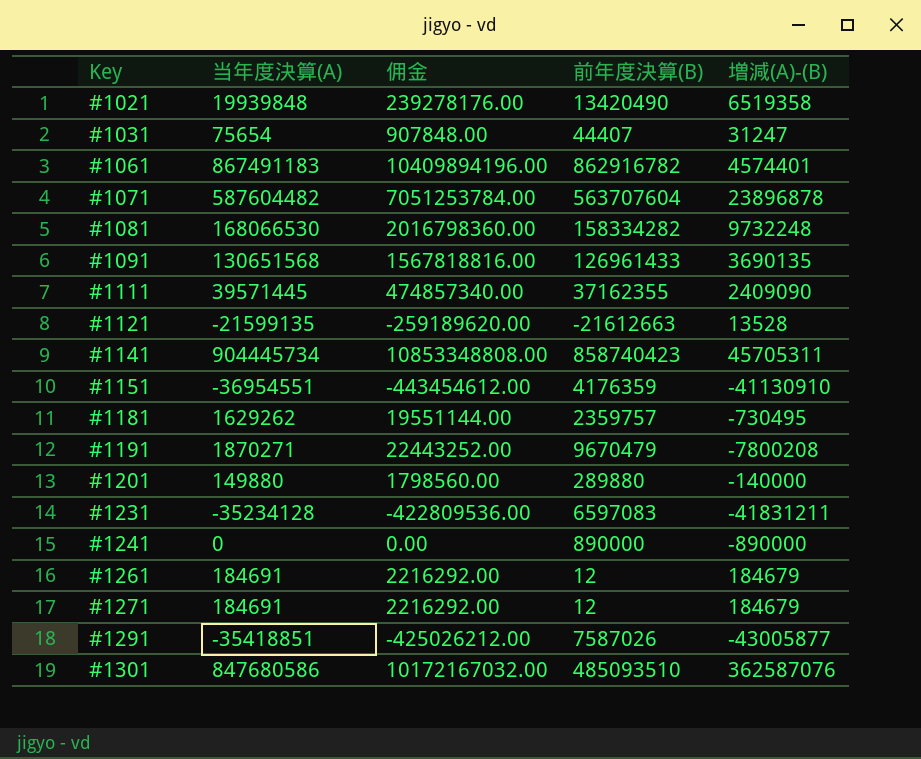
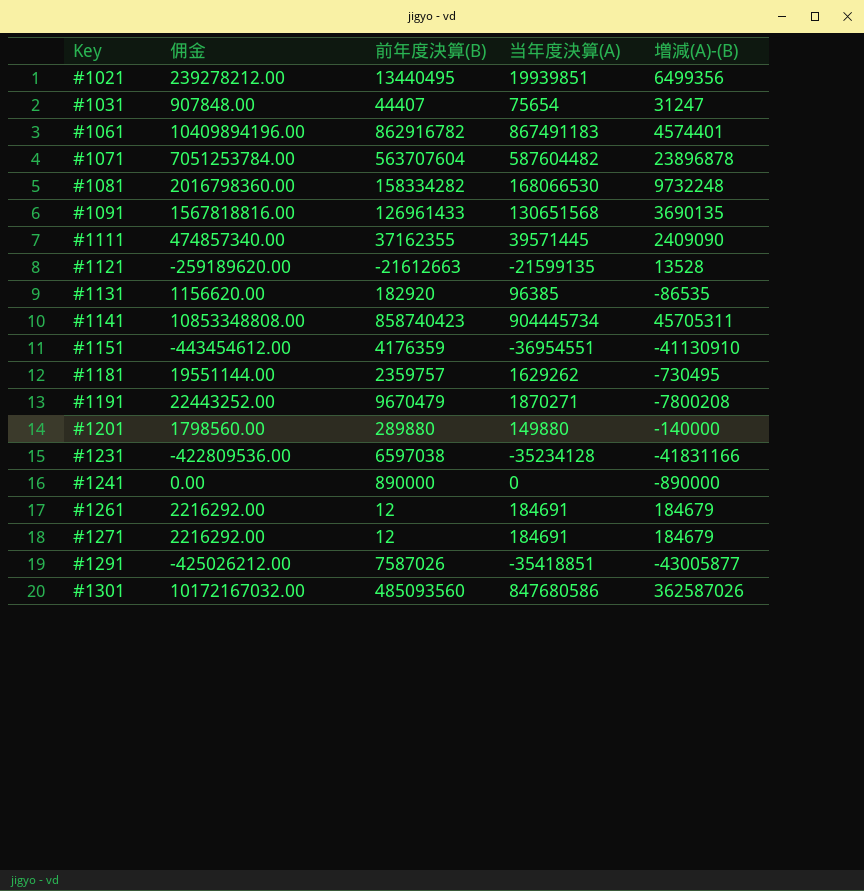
column 当年度決算(A) | position: 2 -> 4
#1021 | 佣金: 239278176.00 -> 239278212.00
#1021 | 前年度決算(B): 13420490 -> 13440495
#1021 | 当年度決算(A): 19939848 -> 19939851
#1021 | 増減(A)-(B): 6519358 -> 6499356
row #1131: none -> 1156620.00 | 182920 | 96385 | -86535
#1231 | 前年度決算(B): 6597083 -> 6597038
#1231 | 増減(A)-(B): -41831211 -> -41831166
#1301 | 前年度決算(B): 485093510 -> 485093560
#1301 | 増減(A)-(B): 362587076 -> 362587026

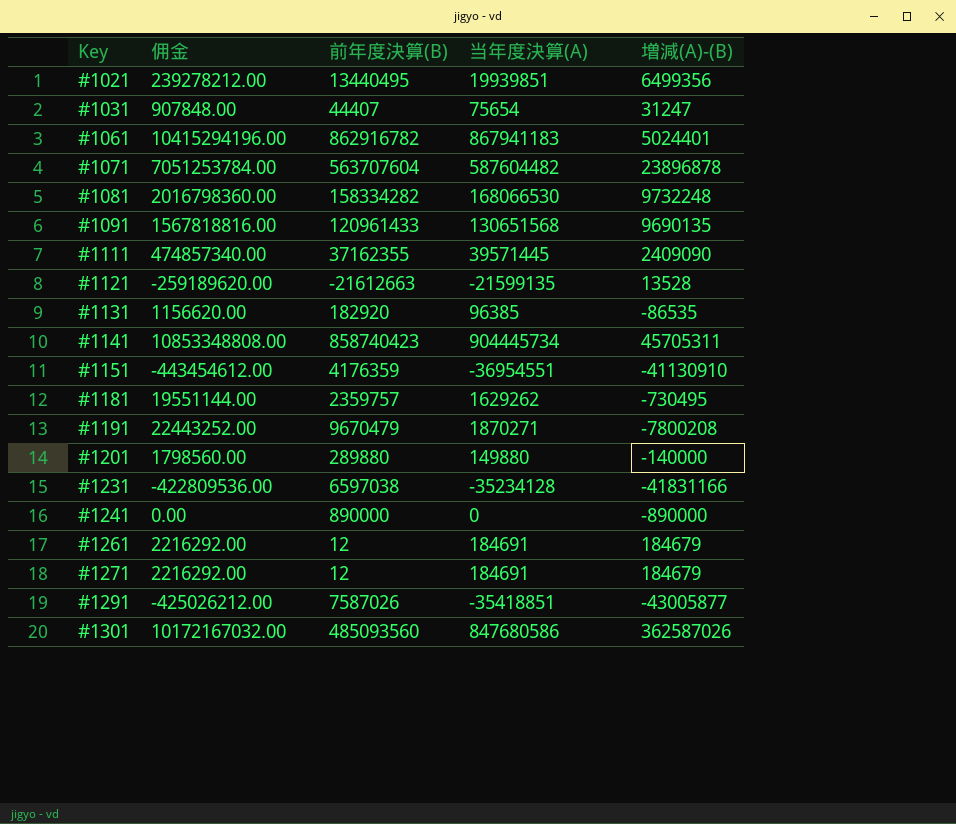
#1061 | 佣金: 10409894196.00 -> 10415294196.00
#1061 | 当年度決算(A): 867491183 -> 867941183
#1061 | 増減(A)-(B): 4574401 -> 5024401
#1091 | 前年度決算(B): 126961433 -> 120961433
#1091 | 増減(A)-(B): 3690135 -> 9690135

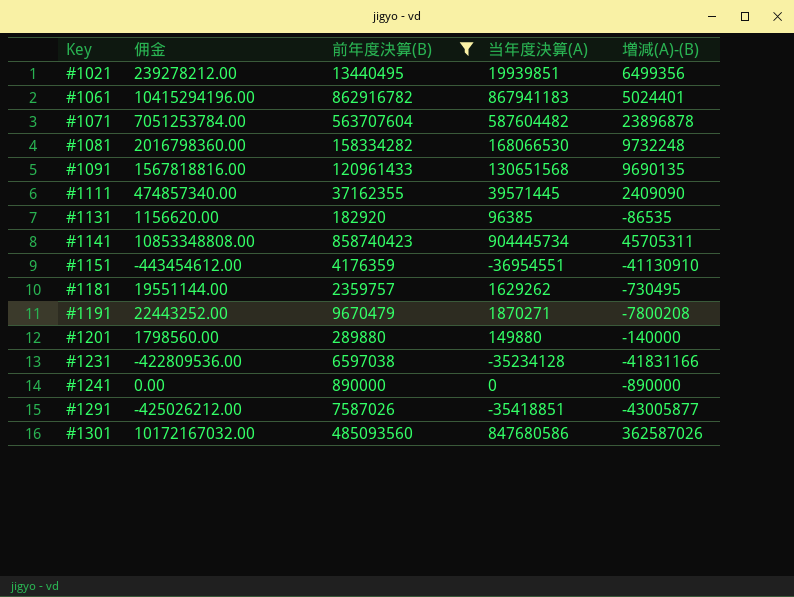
filter: none -> 前年度決算(B) >= 182920

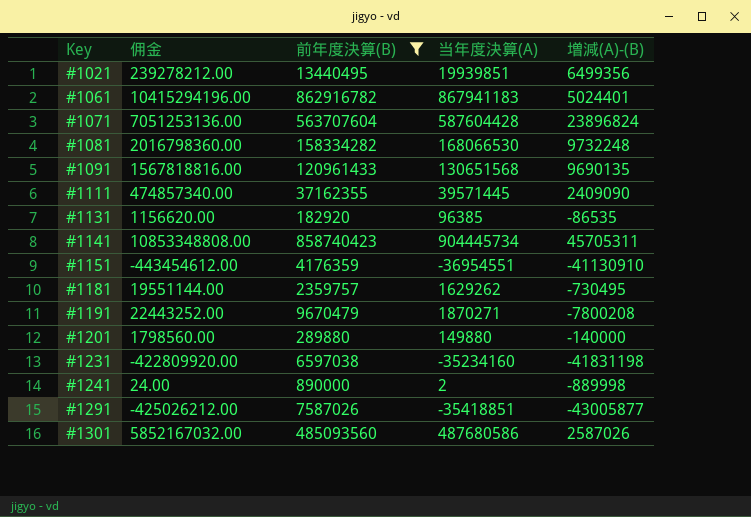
#1071 | 佣金: 7051253784.00 -> 7051253136.00
#1071 | 当年度決算(A): 587604482 -> 587604428
#1071 | 増減(A)-(B): 23896878 -> 23896824
#1231 | 佣金: -422809536.00 -> -422809920.00
#1231 | 当年度決算(A): -35234128 -> -35234160
#1231 | 増減(A)-(B): -41831166 -> -41831198
#1241 | 佣金: 0.00 -> 24.00
#1241 | 当年度決算(A): 0 -> 2
#1241 | 増減(A)-(B): -890000 -> -889998
#1301 | 佣金: 10172167032.00 -> 5852167032.00
#1301 | 当年度決算(A): 847680586 -> 487680586
#1301 | 増減(A)-(B): 362587026 -> 2587026

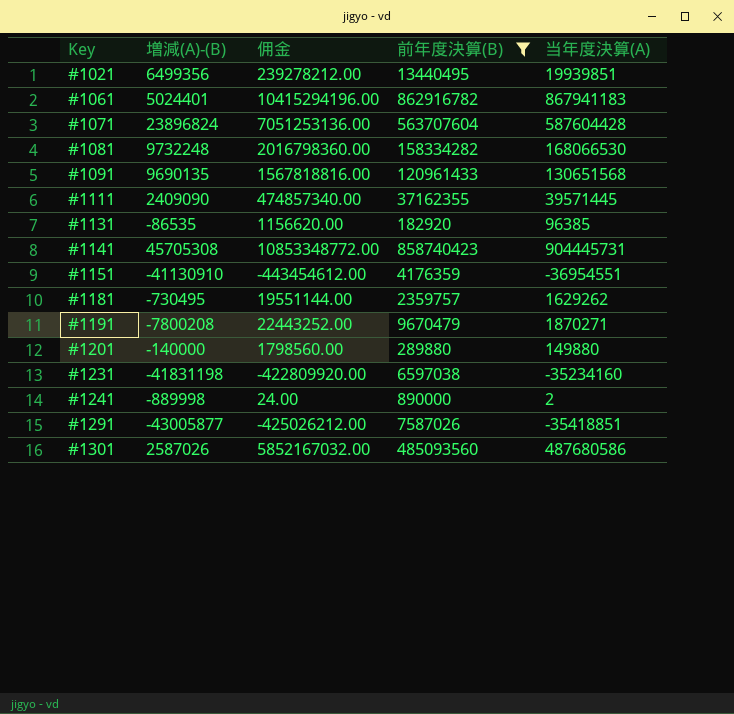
column 増減(A)-(B) | position: 5 -> 2
#1141 | 増減(A)-(B): 45705311 -> 45705308
#1141 | 佣金: 10853348808.00 -> 10853348772.00
#1141 | 当年度決算(A): 904445734 -> 904445731

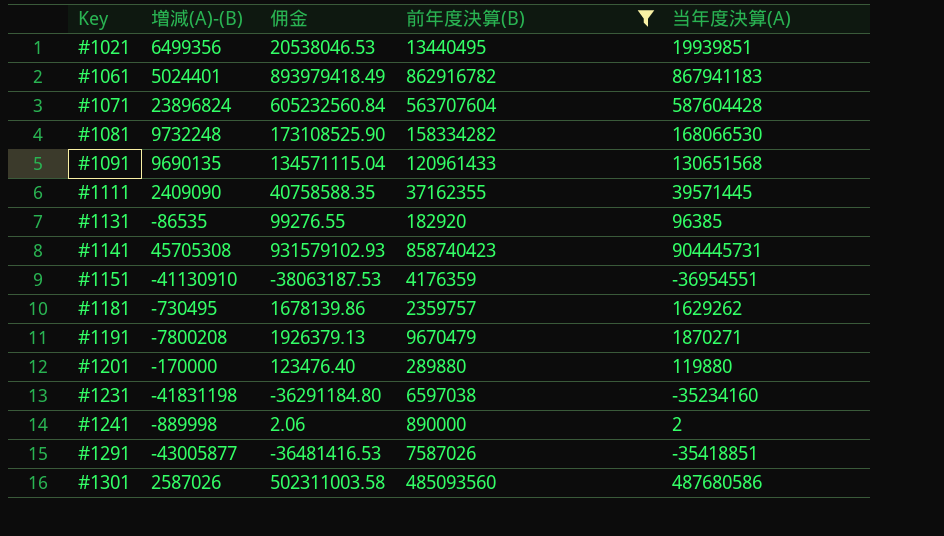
column 佣金 | formula: [当年度決算(A)] * 12 -> [当年度決算(A)] * 1.03
#1201 | 増減(A)-(B): -140000 -> -170000
#1201 | 当年度決算(A): 149880 -> 119880

